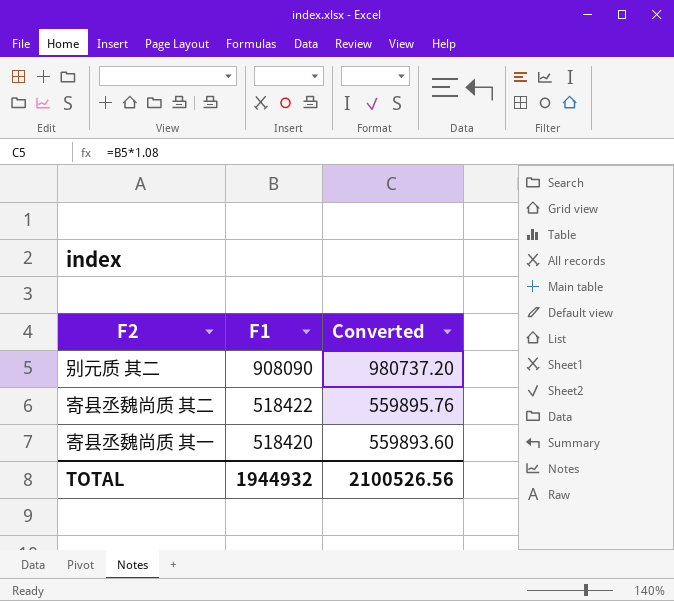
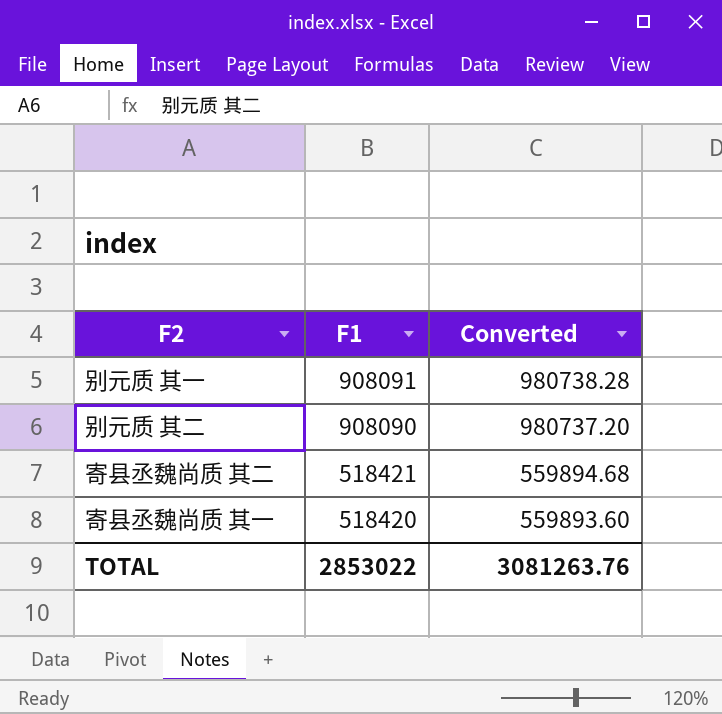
row 别元质 其一: none -> 908091 | 980738.28
寄县丞魏尚质 其二 | F1: 518422 -> 518421
寄县丞魏尚质 其二 | Converted: 559895.76 -> 559894.68
TOTAL | F1: 1944932 -> 2853022
TOTAL | Converted: 2100526.56 -> 3081263.76

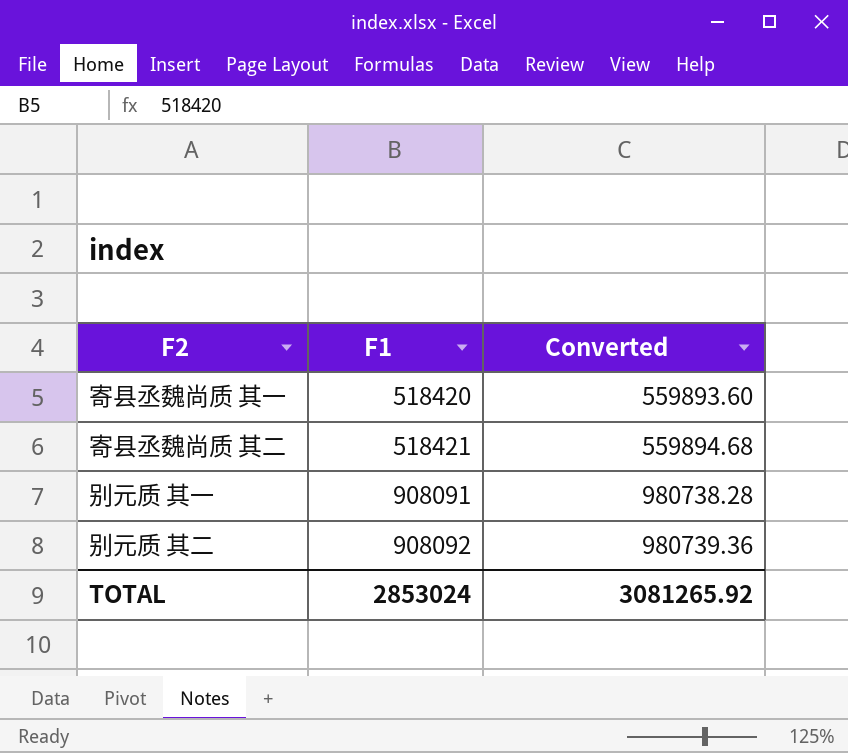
row order: F1 descending -> F1 ascending
别元质 其二 | F1: 908090 -> 908092
别元质 其二 | Converted: 980737.20 -> 980739.36
TOTAL | F1: 2853022 -> 2853024
TOTAL | Converted: 3081263.76 -> 3081265.92

